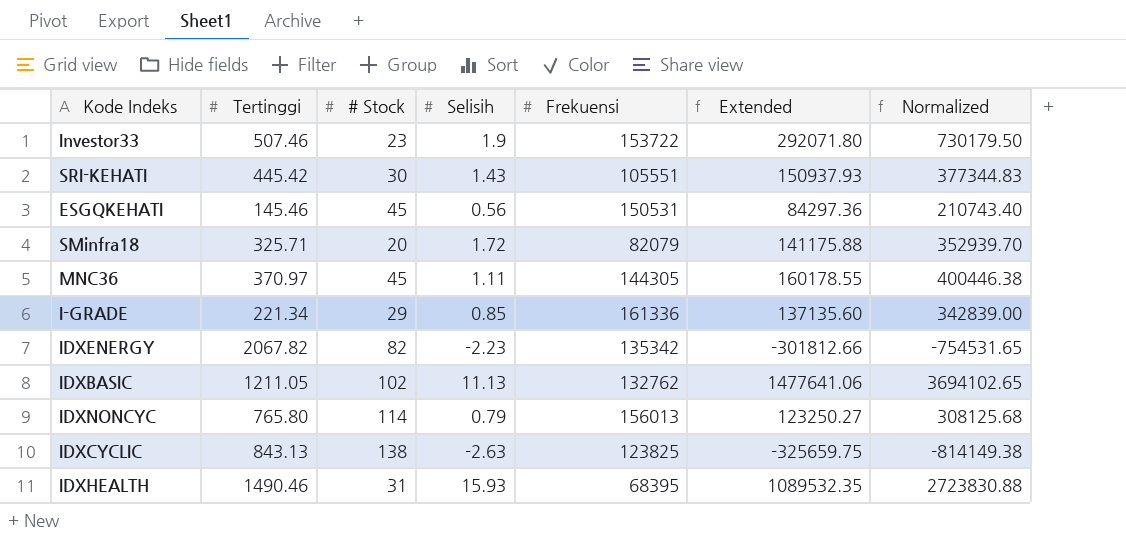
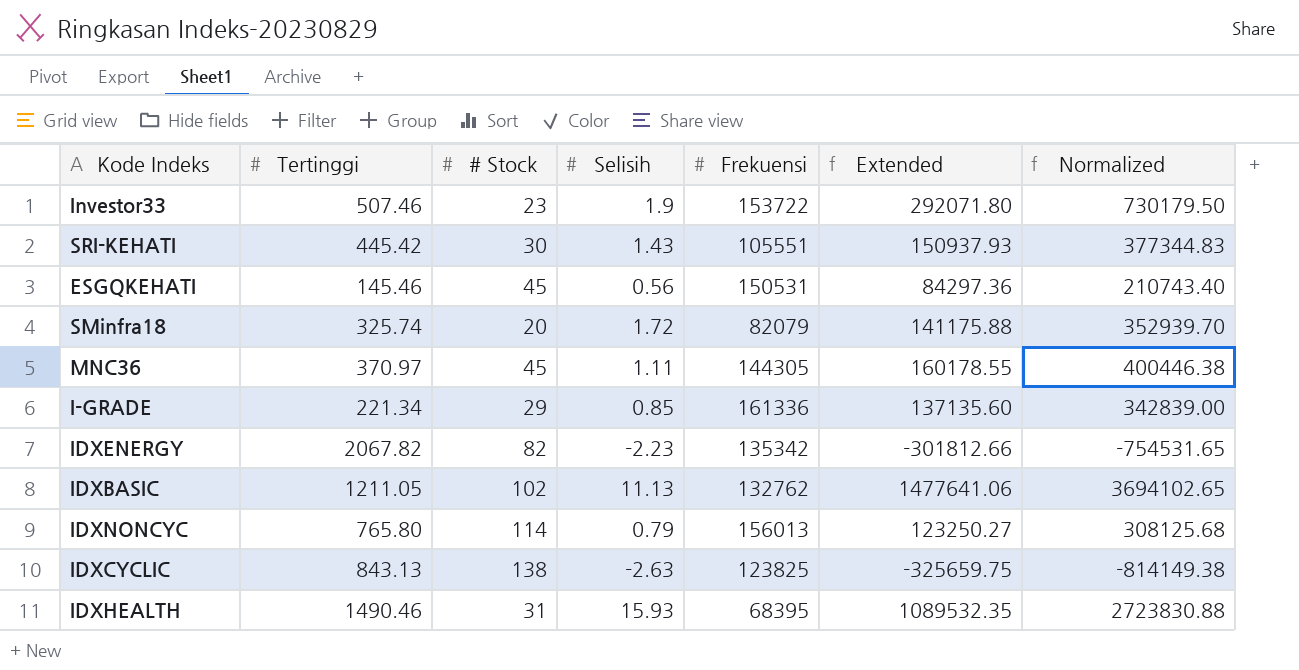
SMinfra18 | Tertinggi: 325.71 -> 325.74

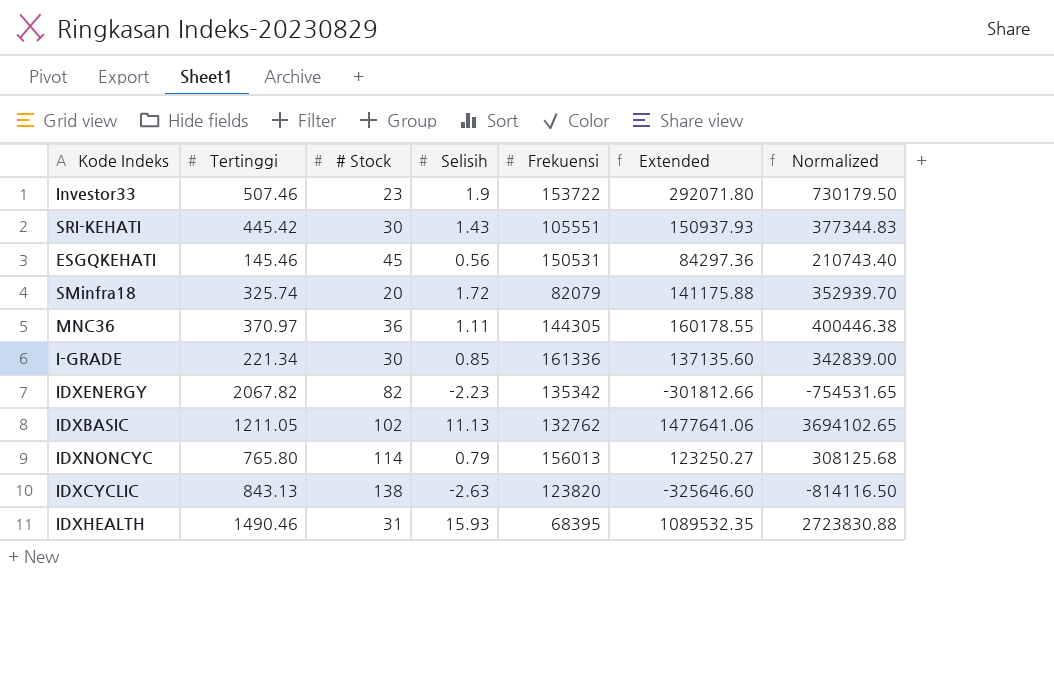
MNC36 | # Stock: 45 -> 36
I-GRADE | # Stock: 29 -> 30
IDXCYCLIC | Frekuensi: 123825 -> 123820
IDXCYCLIC | Extended: -325659.75 -> -325646.60
IDXCYCLIC | Normalized: -814149.38 -> -814116.50

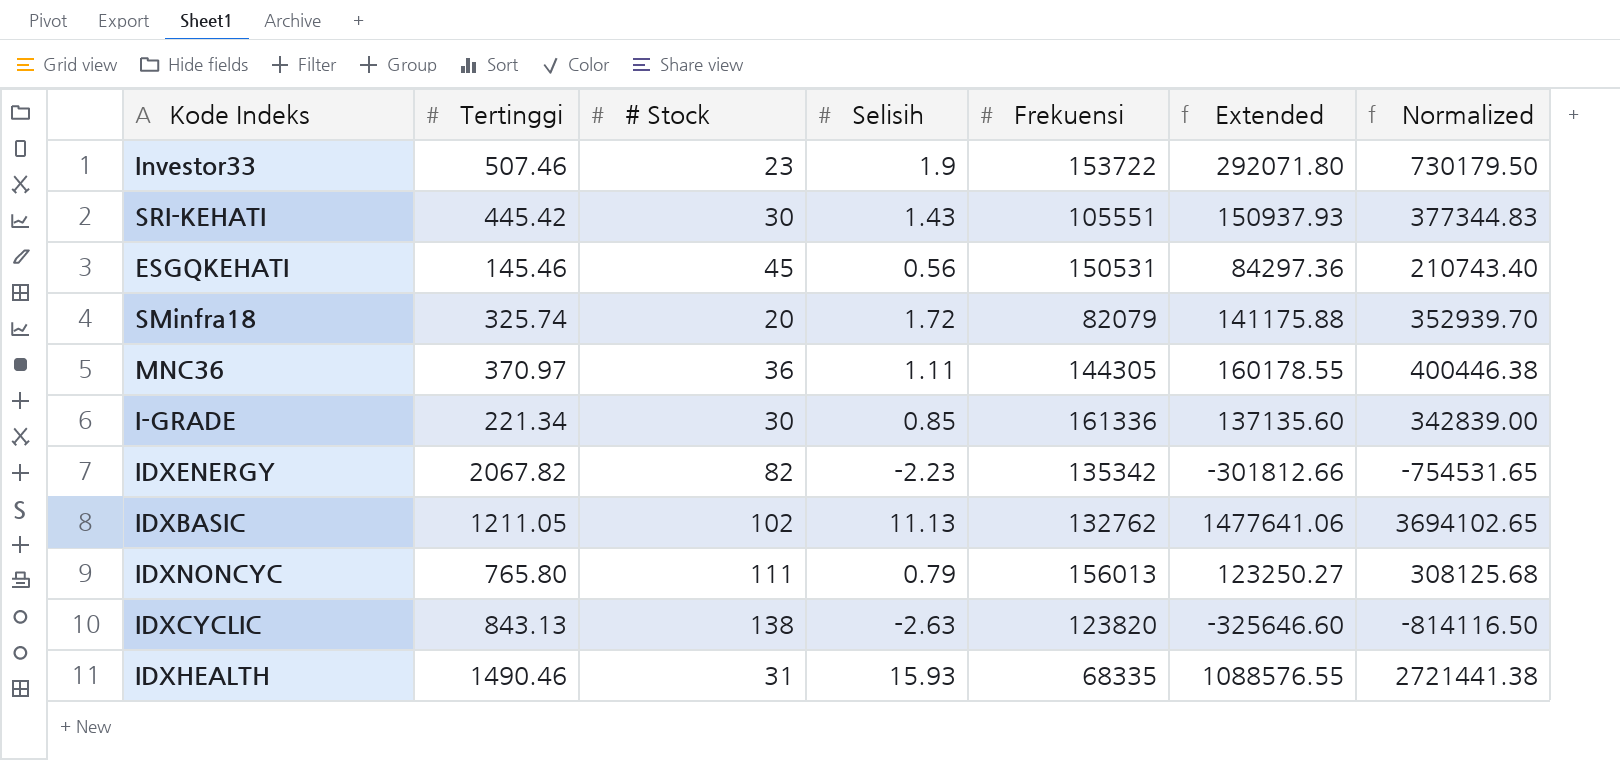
IDXNONCYC | # Stock: 114 -> 111
IDXHEALTH | Frekuensi: 68395 -> 68335
IDXHEALTH | Extended: 1089532.35 -> 1088576.55
IDXHEALTH | Normalized: 2723830.88 -> 2721441.38

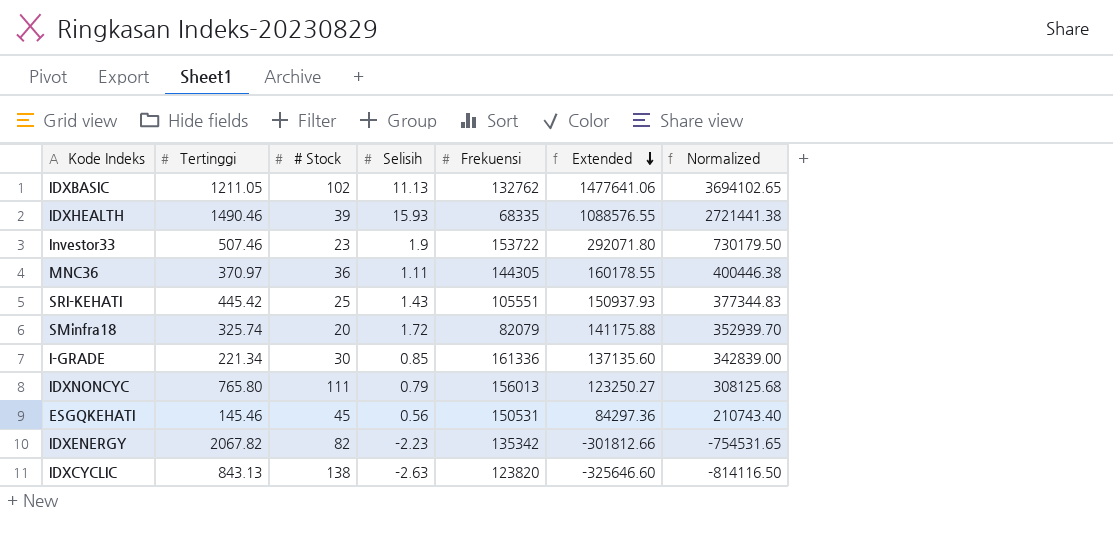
row order: none -> Extended descending
IDXHEALTH | # Stock: 31 -> 39
SRI-KEHATI | # Stock: 30 -> 25

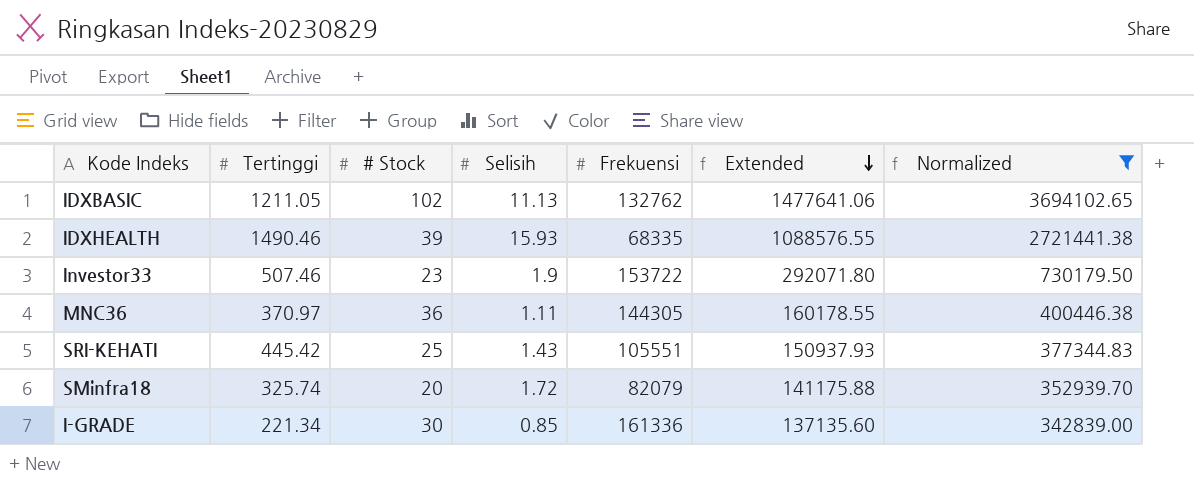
filter: none -> Normalized >= 342839.00

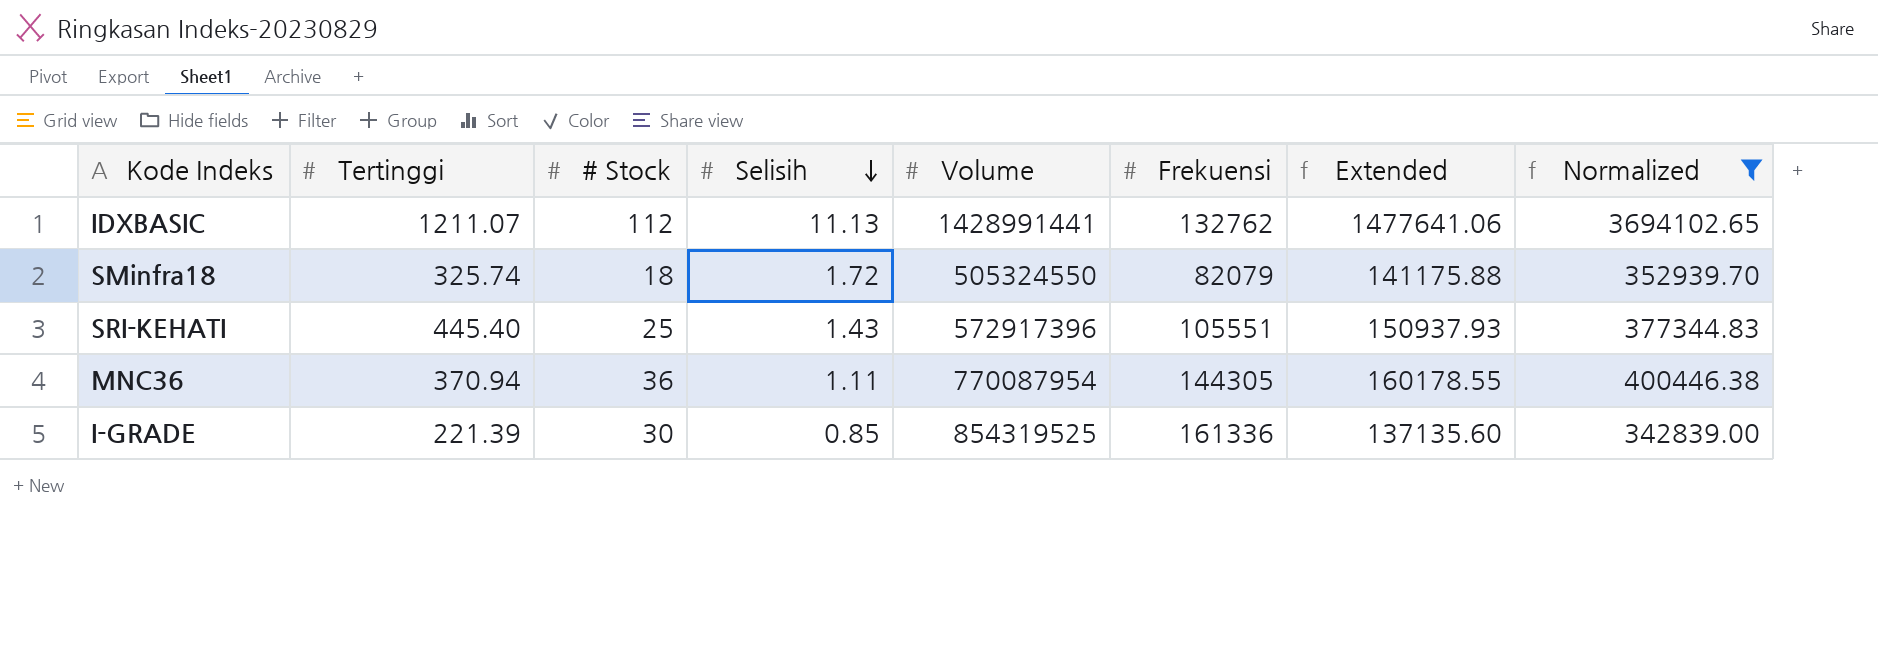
row order: Extended descending -> Selisih descending
column Volume | position: none -> 5
row IDXHEALTH: 1490.46 | 39 | 15.93 | 68335 | 1088576.55 | 2721441.38 -> none
row Investor33: 507.46 | 23 | 1.9 | 153722 | 292071.80 | 730179.50 -> none
IDXBASIC | Tertinggi: 1211.05 -> 1211.07
IDXBASIC | # Stock: 102 -> 112
SMinfra18 | # Stock: 20 -> 18
SRI-KEHATI | Tertinggi: 445.42 -> 445.40
MNC36 | Tertinggi: 370.97 -> 370.94
I-GRADE | Tertinggi: 221.34 -> 221.39

